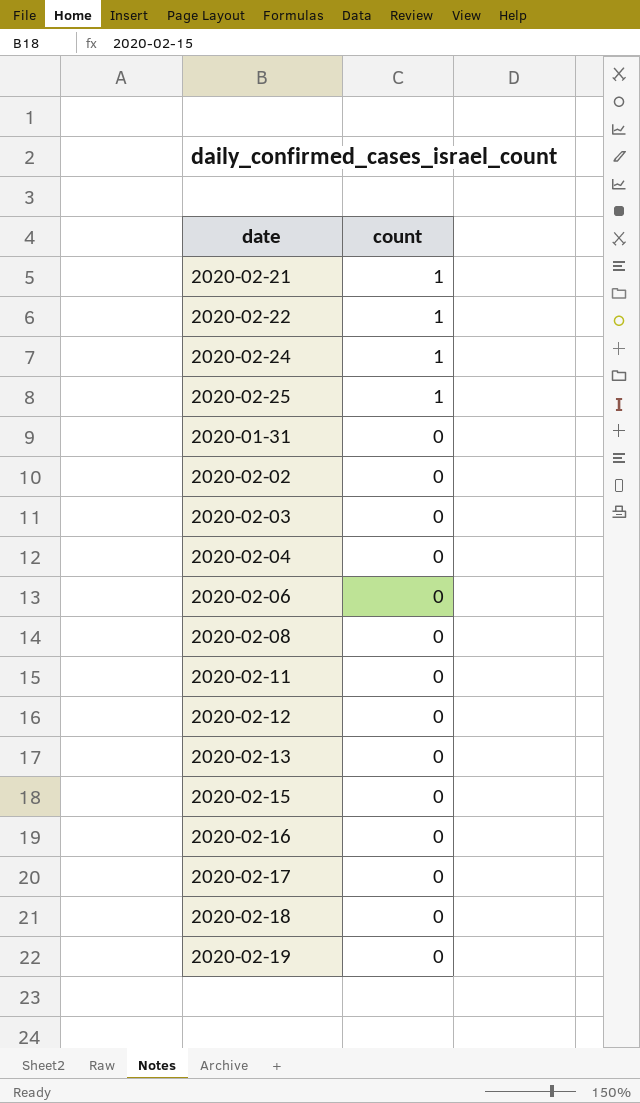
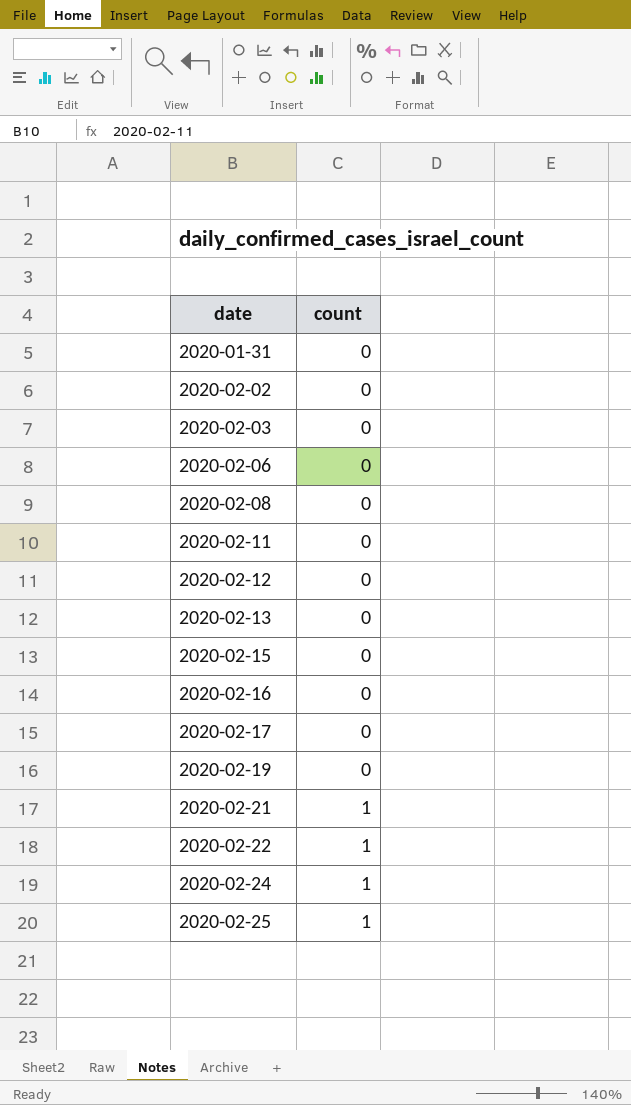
row order: count descending -> date ascending
row 2020-02-04: 0 -> none
row 2020-02-18: 0 -> none

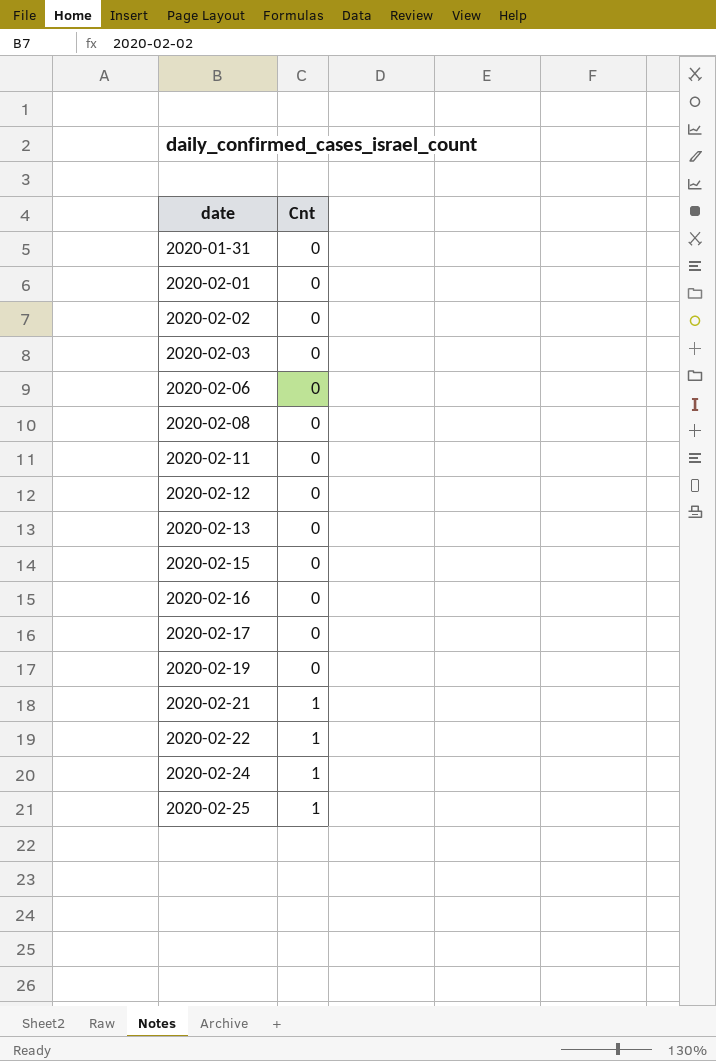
column name: count -> Cnt
row 2020-02-01: none -> 0

